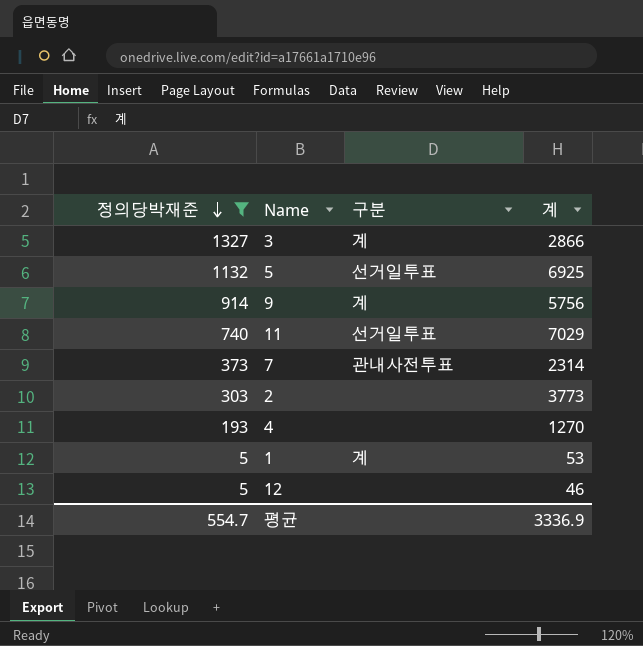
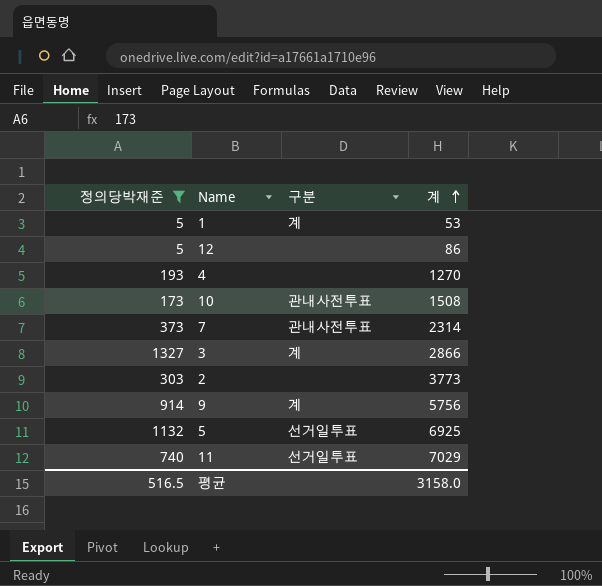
row order: 정의당박재준 descending -> 계 ascending
12 | 계: 46 -> 86
row 10: none -> 173 | 관내사전투표 | 1508
평균 | 정의당박재준: 554.7 -> 516.5
평균 | 계: 3336.9 -> 3158.0

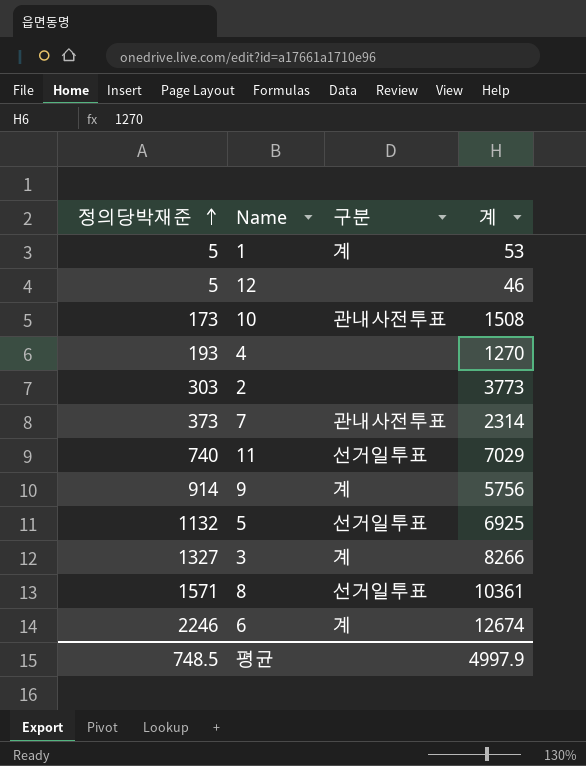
filter: 정의당박재준 <= 1327 -> none
row order: 계 ascending -> 정의당박재준 ascending
12 | 계: 86 -> 46
3 | 계: 2866 -> 8266
평균 | 정의당박재준: 516.5 -> 748.5
평균 | 계: 3158.0 -> 4997.9

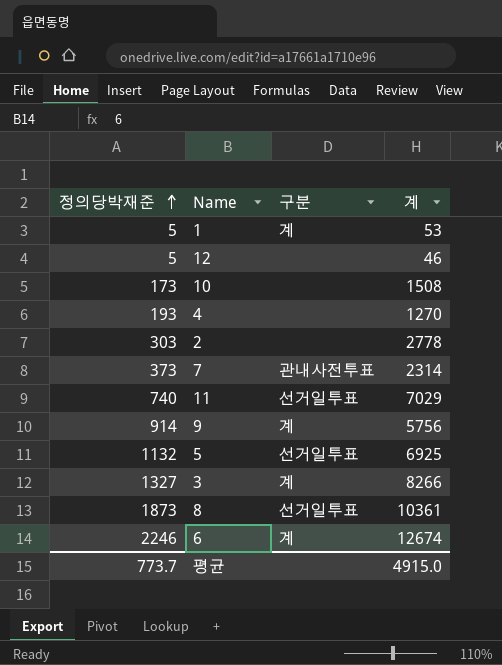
10 | 구분: 관내사전투표 -> none
2 | 계: 3773 -> 2778
8 | 정의당박재준: 1571 -> 1873
평균 | 정의당박재준: 748.5 -> 773.7
평균 | 계: 4997.9 -> 4915.0

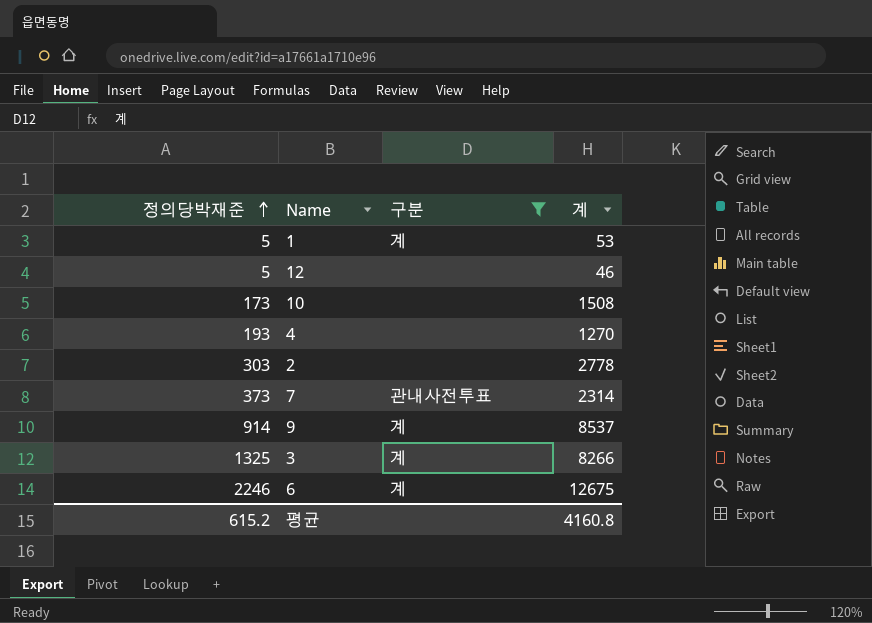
filter: none -> 구분 != 선거일투표
9 | 계: 5756 -> 8537
3 | 정의당박재준: 1327 -> 1325
6 | 계: 12674 -> 12675
평균 | 정의당박재준: 773.7 -> 615.2
평균 | 계: 4915.0 -> 4160.8

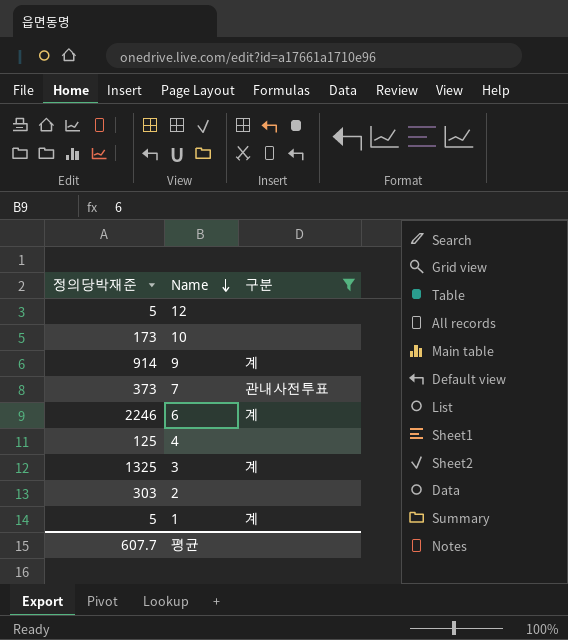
row order: 정의당박재준 ascending -> Name descending
column 계 | position: 4 -> none
4 | 정의당박재준: 193 -> 125
평균 | 정의당박재준: 615.2 -> 607.7

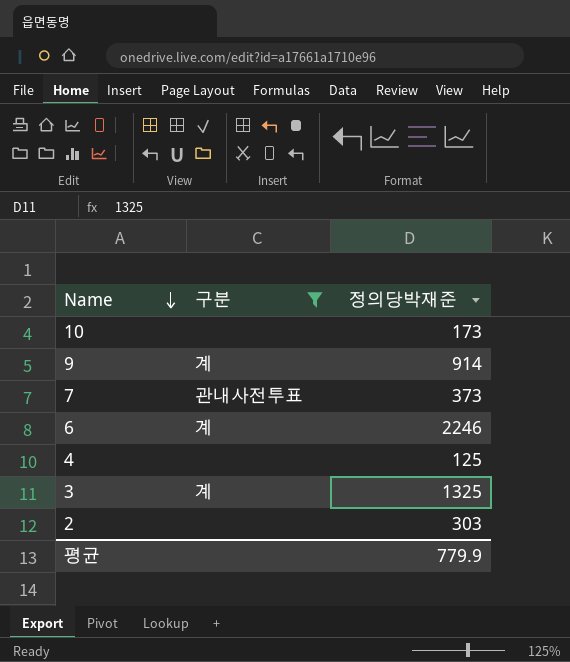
column 정의당박재준 | position: 1 -> 3
row 12: 5 | none -> none
row 1: 5 | 계 -> none
평균 | 정의당박재준: 607.7 -> 779.9

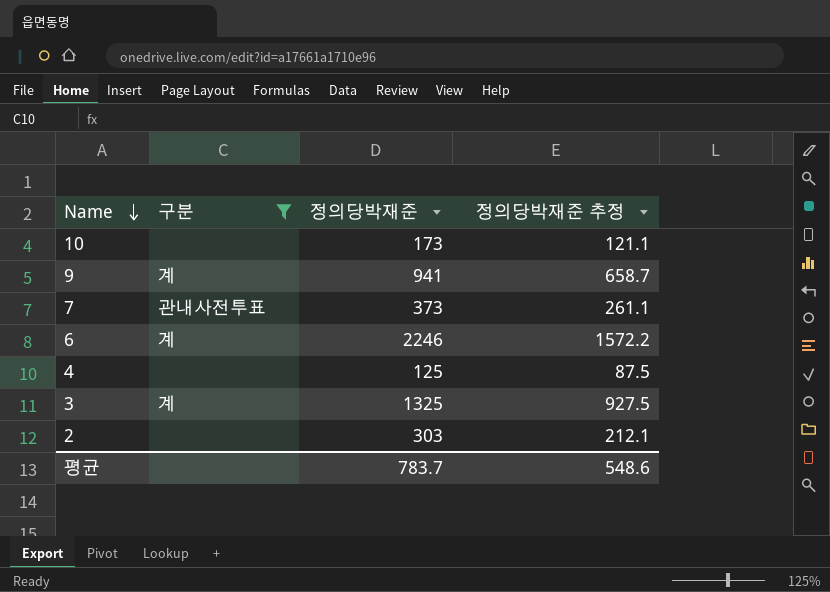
column 정의당박재준 추정 | formula: none -> [정의당박재준] * 0.7
9 | 정의당박재준: 914 -> 941
평균 | 정의당박재준: 779.9 -> 783.7

